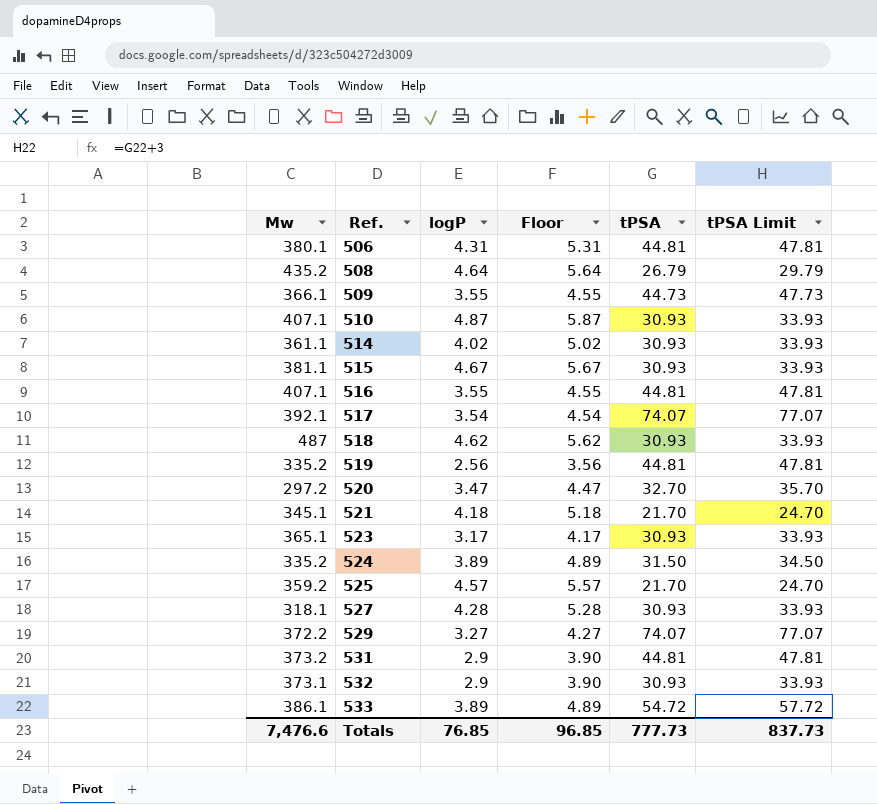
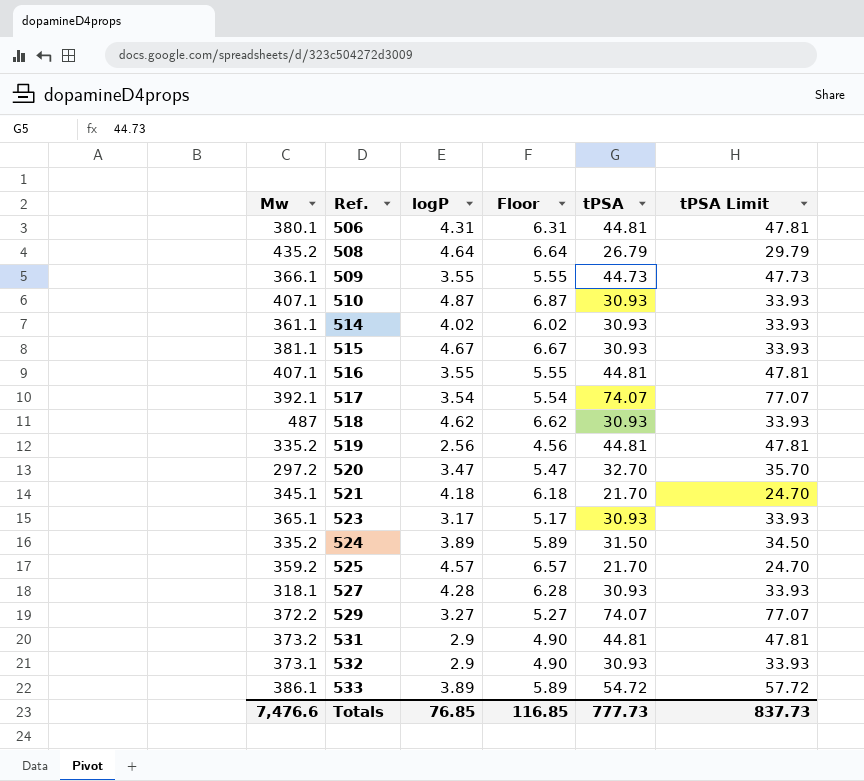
column Floor | formula: [logP] + 1 -> [logP] + 2
Totals | Floor: 96.85 -> 116.85

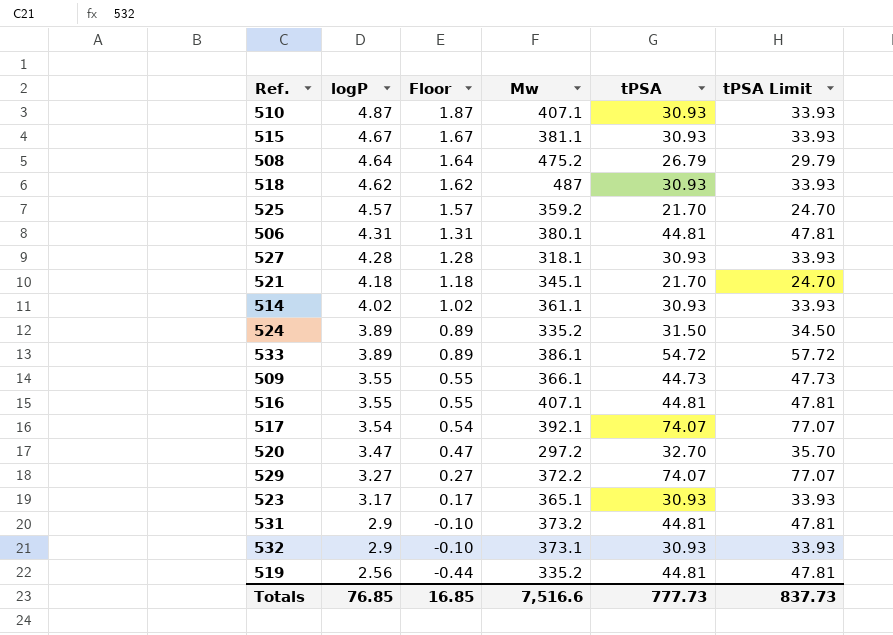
row order: Ref. ascending -> logP descending
column Floor | formula: [logP] + 2 -> [logP] - 3
column Mw | position: 1 -> 4
508 | Mw: 435.2 -> 475.2
Totals | Floor: 116.85 -> 16.85
Totals | Mw: 7,476.6 -> 7,516.6

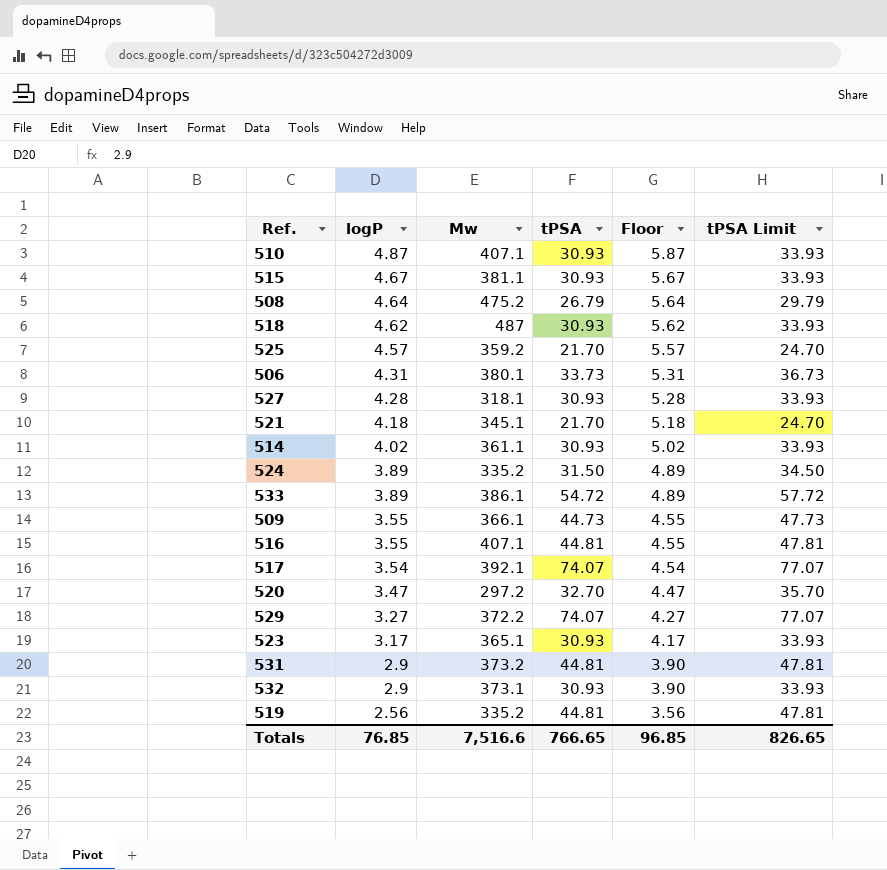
column Floor | formula: [logP] - 3 -> [logP] + 1
column Floor | position: 3 -> 5
506 | tPSA: 44.81 -> 33.73
506 | tPSA Limit: 47.81 -> 36.73
Totals | tPSA: 777.73 -> 766.65
Totals | Floor: 16.85 -> 96.85
Totals | tPSA Limit: 837.73 -> 826.65

